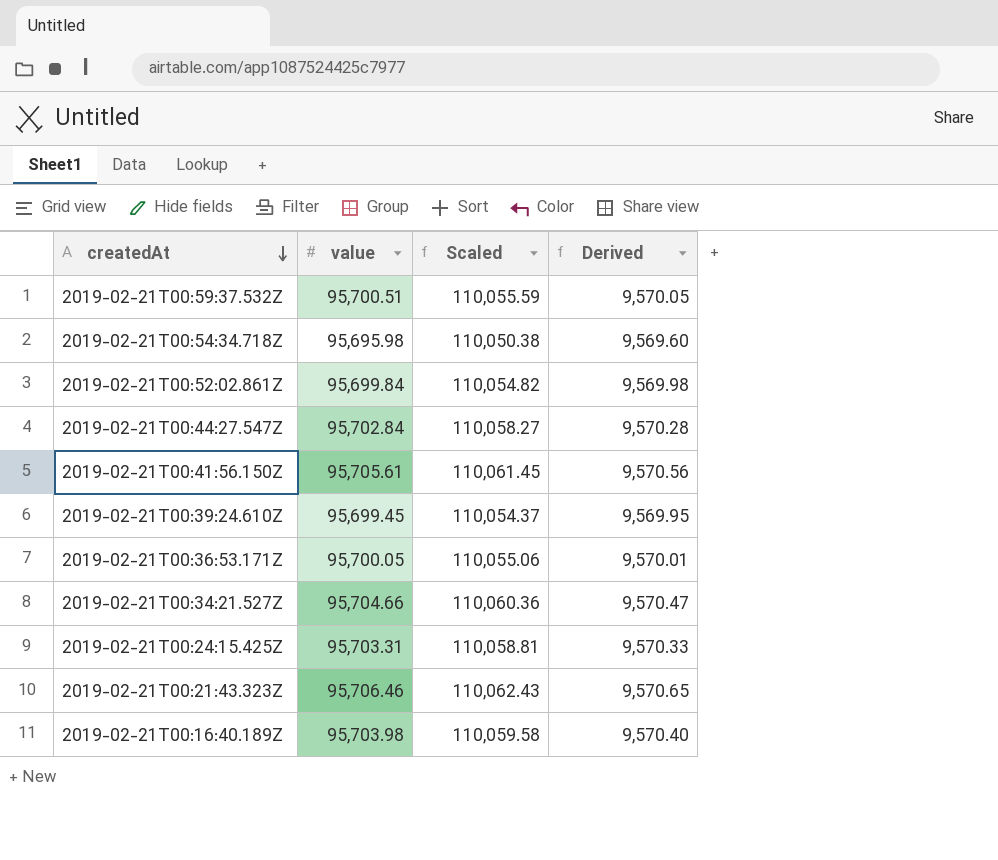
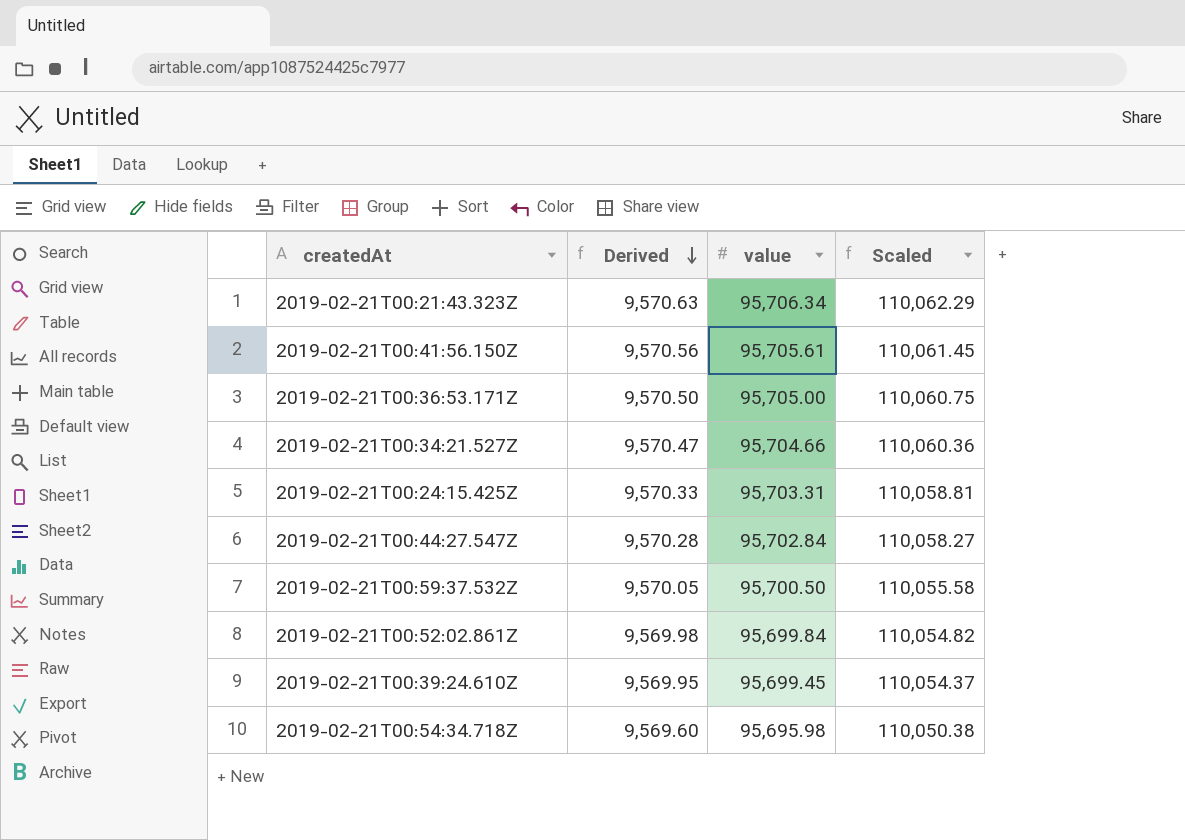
row order: createdAt descending -> Derived descending
column Derived | position: 4 -> 2
row 2019-02-21T00:16:40.189Z: 95,703.98 | 110,059.58 | 9,570.40 -> none
2019-02-21T00:21:43.323Z | Derived: 9,570.65 -> 9,570.63
2019-02-21T00:21:43.323Z | value: 95,706.46 -> 95,706.34
2019-02-21T00:21:43.323Z | Scaled: 110,062.43 -> 110,062.29
2019-02-21T00:36:53.171Z | Derived: 9,570.01 -> 9,570.50
2019-02-21T00:36:53.171Z | value: 95,700.05 -> 95,705.00
2019-02-21T00:36:53.171Z | Scaled: 110,055.06 -> 110,060.75
2019-02-21T00:59:37.532Z | value: 95,700.51 -> 95,700.50
2019-02-21T00:59:37.532Z | Scaled: 110,055.59 -> 110,055.58

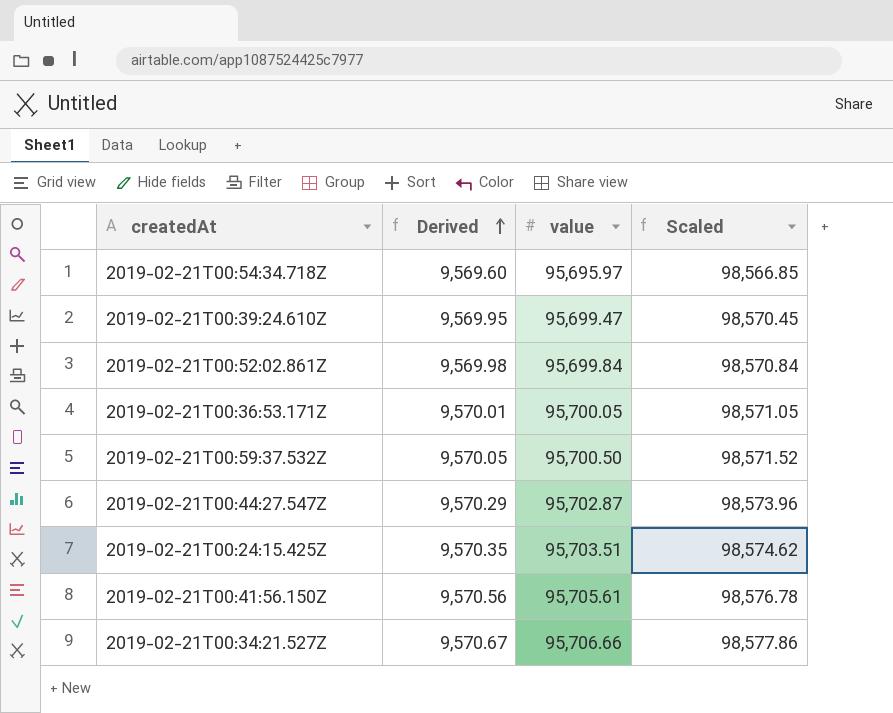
row order: Derived descending -> Derived ascending
column Scaled | formula: [value] * 1.15 -> [value] * 1.03
row 2019-02-21T00:21:43.323Z: 9,570.63 | 95,706.34 | 110,062.29 -> none
2019-02-21T00:54:34.718Z | value: 95,695.98 -> 95,695.97
2019-02-21T00:39:24.610Z | value: 95,699.45 -> 95,699.47
2019-02-21T00:36:53.171Z | Derived: 9,570.50 -> 9,570.01
2019-02-21T00:36:53.171Z | value: 95,705.00 -> 95,700.05
2019-02-21T00:44:27.547Z | Derived: 9,570.28 -> 9,570.29
2019-02-21T00:44:27.547Z | value: 95,702.84 -> 95,702.87
2019-02-21T00:24:15.425Z | Derived: 9,570.33 -> 9,570.35
2019-02-21T00:24:15.425Z | value: 95,703.31 -> 95,703.51
2019-02-21T00:34:21.527Z | Derived: 9,570.47 -> 9,570.67
2019-02-21T00:34:21.527Z | value: 95,704.66 -> 95,706.66

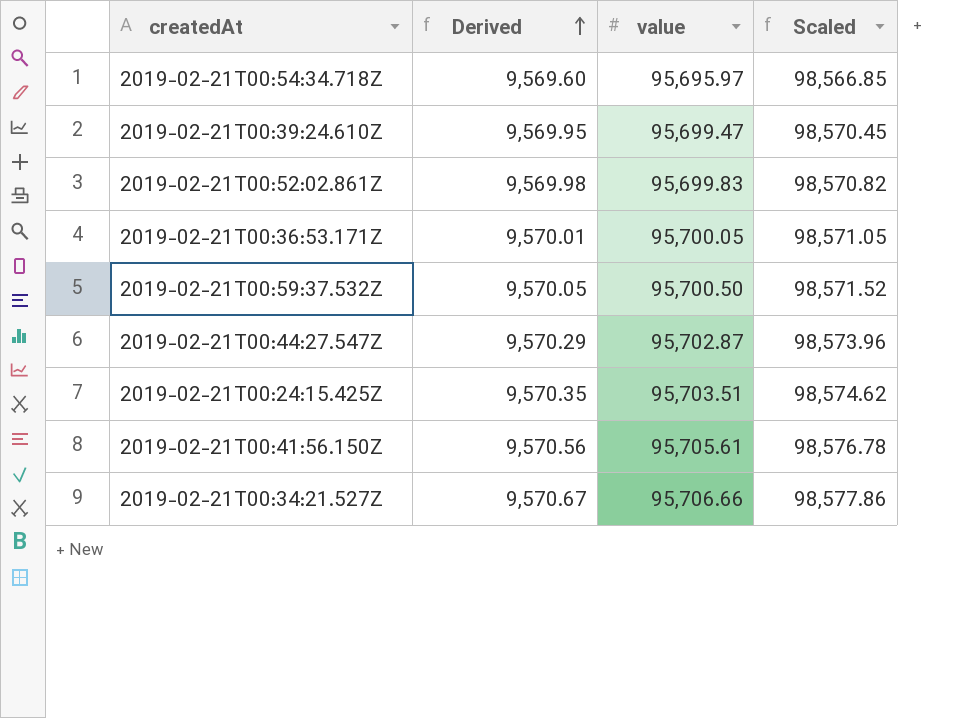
2019-02-21T00:52:02.861Z | value: 95,699.84 -> 95,699.83
2019-02-21T00:52:02.861Z | Scaled: 98,570.84 -> 98,570.82

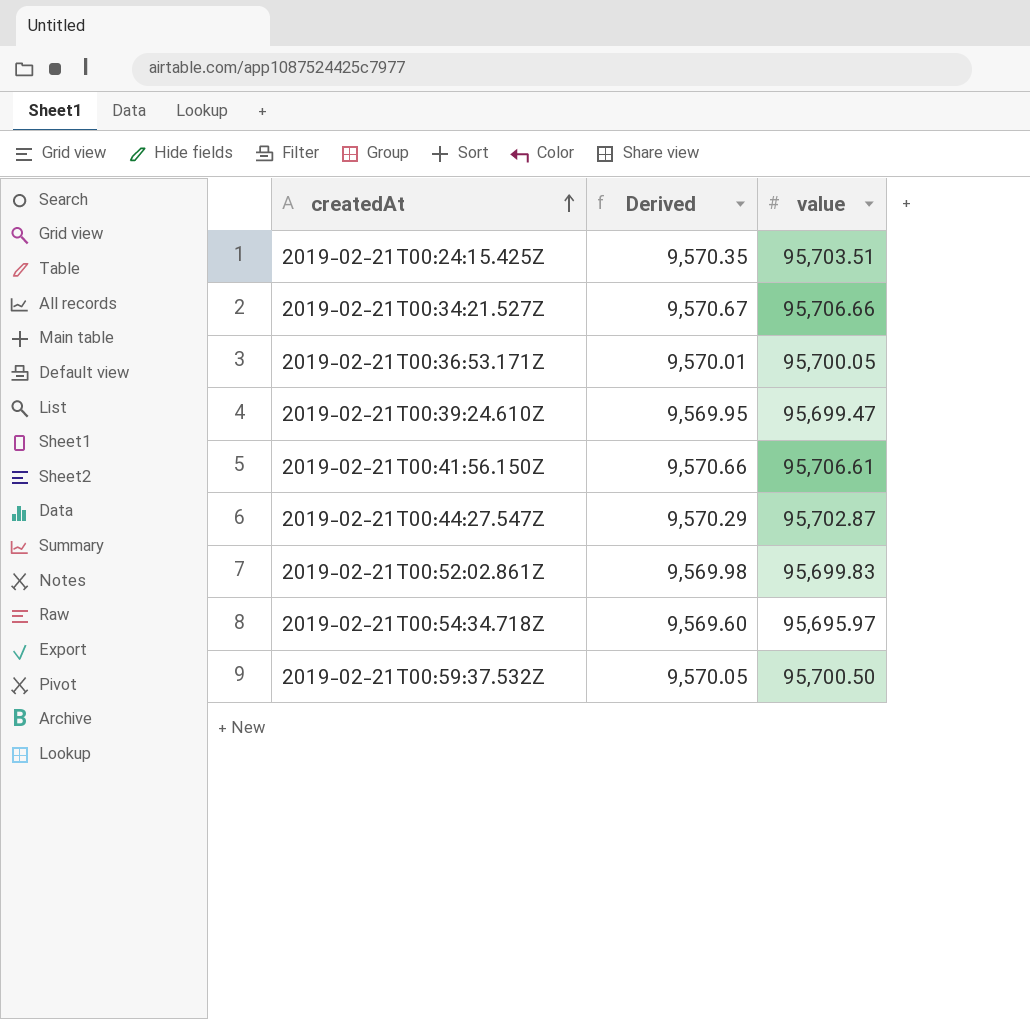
row order: Derived ascending -> createdAt ascending
column Scaled | formula: [value] * 1.03 -> none
2019-02-21T00:41:56.150Z | Derived: 9,570.56 -> 9,570.66
2019-02-21T00:41:56.150Z | value: 95,705.61 -> 95,706.61

